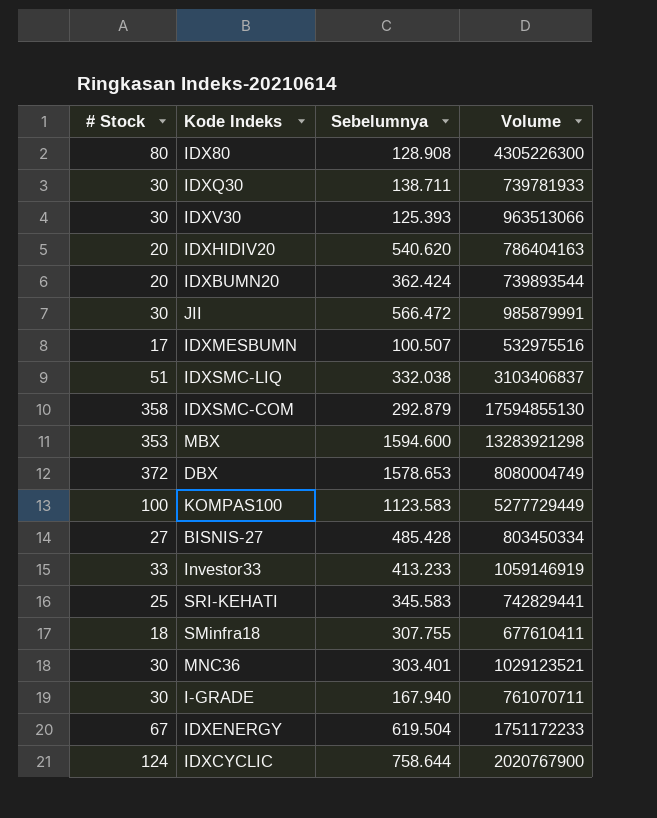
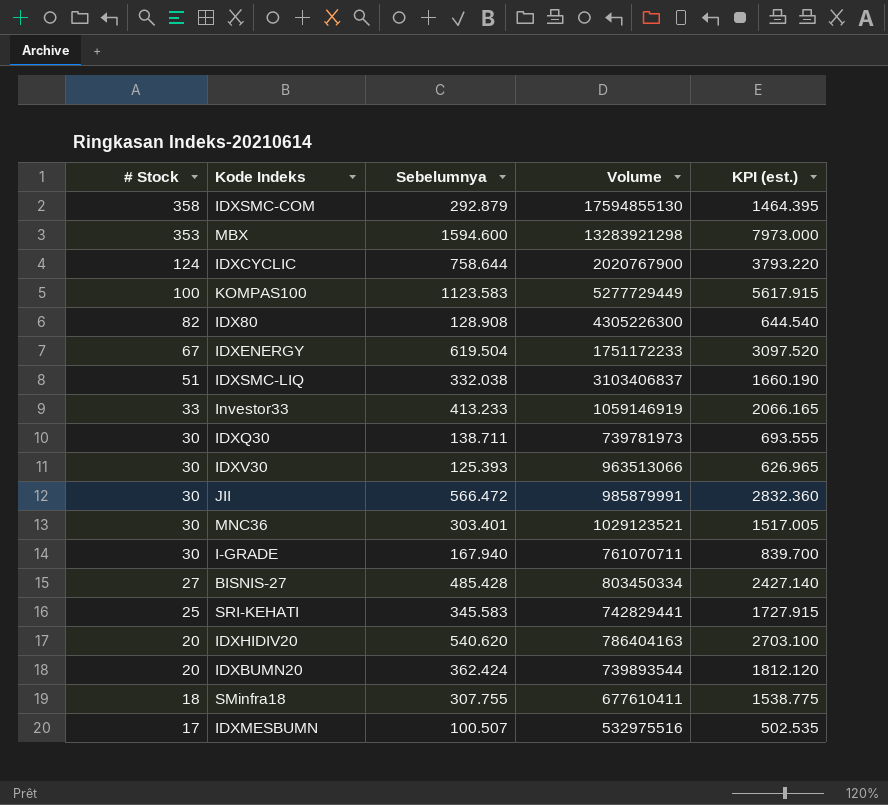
row order: none -> # Stock descending
column KPI (est.) | formula: none -> [Sebelumnya] * 5
row DBX: 372 | 1578.653 | 8080004749 -> none
IDX80 | # Stock: 80 -> 82
IDXQ30 | Volume: 739781933 -> 739781973

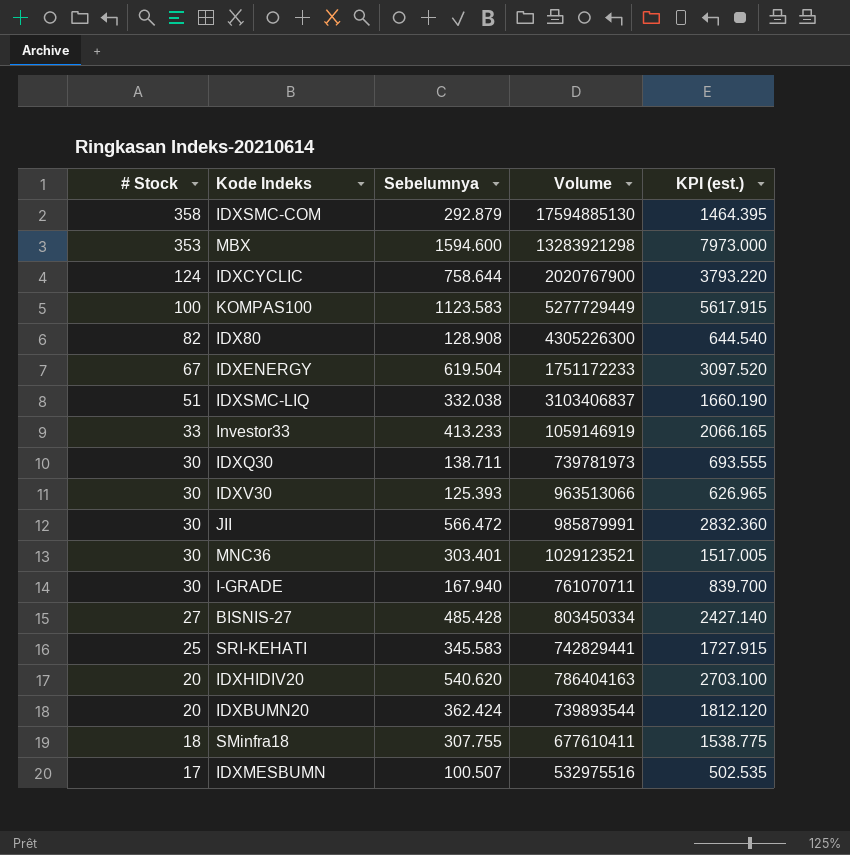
IDXSMC-COM | Volume: 17594855130 -> 17594885130

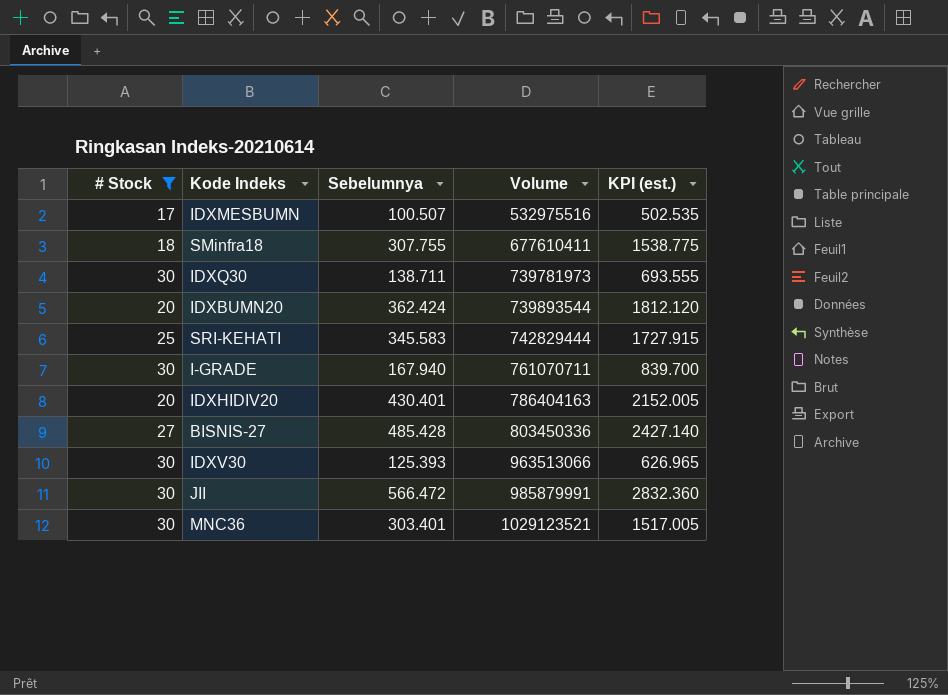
filter: none -> # Stock <= 30
row order: # Stock descending -> Volume ascending
SRI-KEHATI | Volume: 742829441 -> 742829444
IDXHIDIV20 | Sebelumnya: 540.620 -> 430.401
IDXHIDIV20 | KPI (est.): 2703.100 -> 2152.005
BISNIS-27 | Volume: 803450334 -> 803450336

